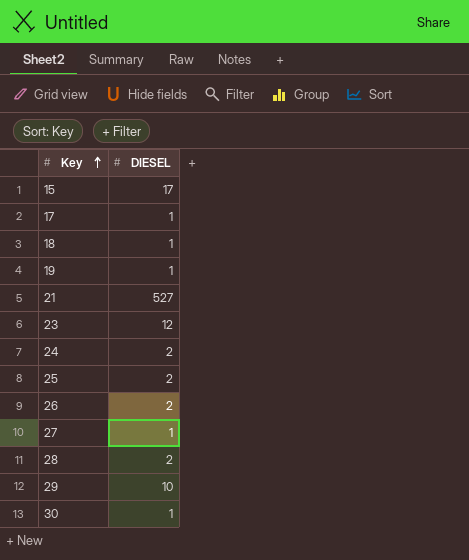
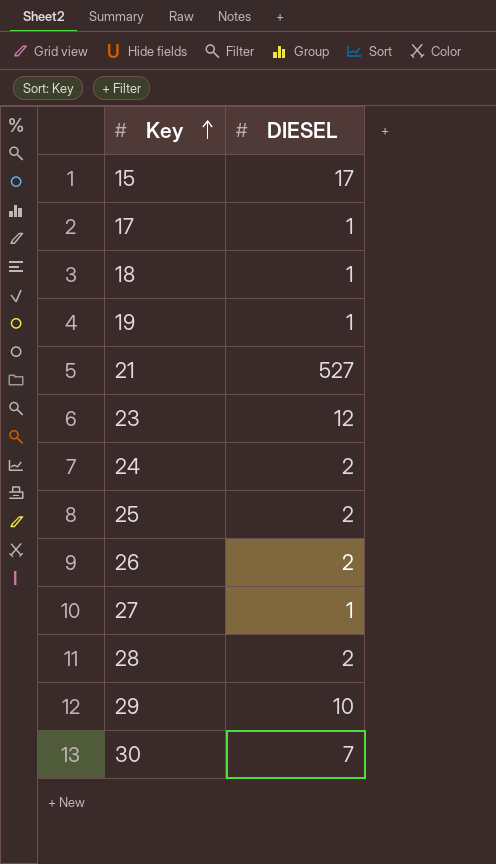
30 | DIESEL: 1 -> 7

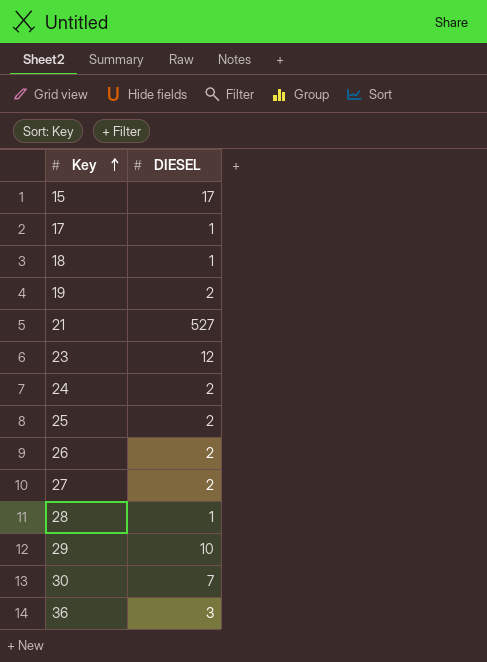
19 | DIESEL: 1 -> 2
27 | DIESEL: 1 -> 2
28 | DIESEL: 2 -> 1
row 36: none -> 3

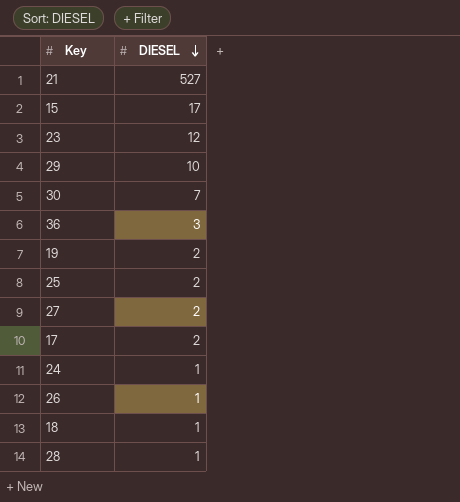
row order: Key ascending -> DIESEL descending
17 | DIESEL: 1 -> 2
24 | DIESEL: 2 -> 1
26 | DIESEL: 2 -> 1

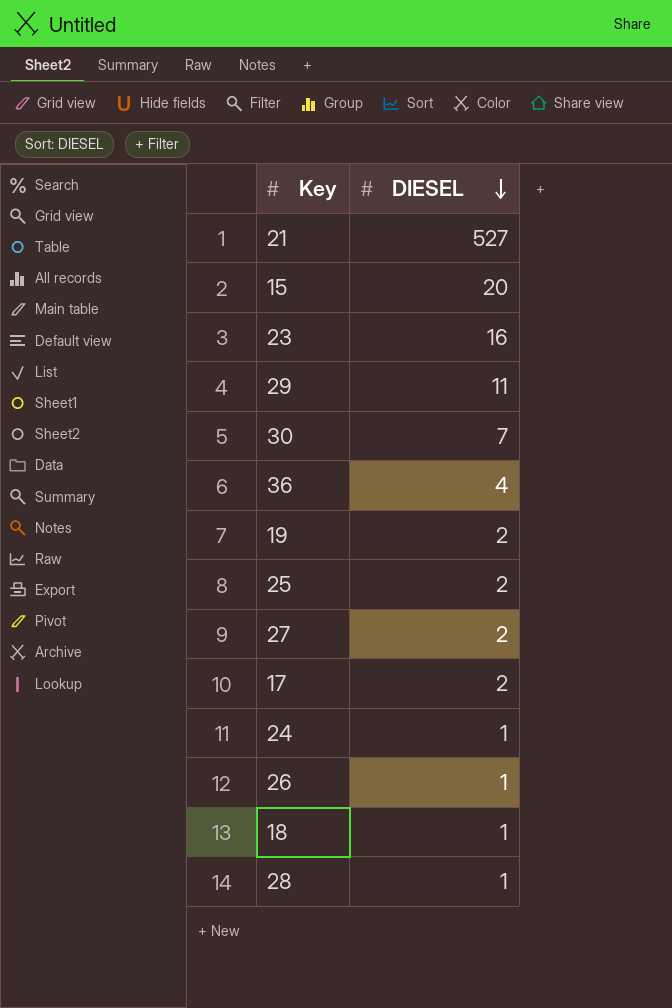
15 | DIESEL: 17 -> 20
23 | DIESEL: 12 -> 16
29 | DIESEL: 10 -> 11
36 | DIESEL: 3 -> 4

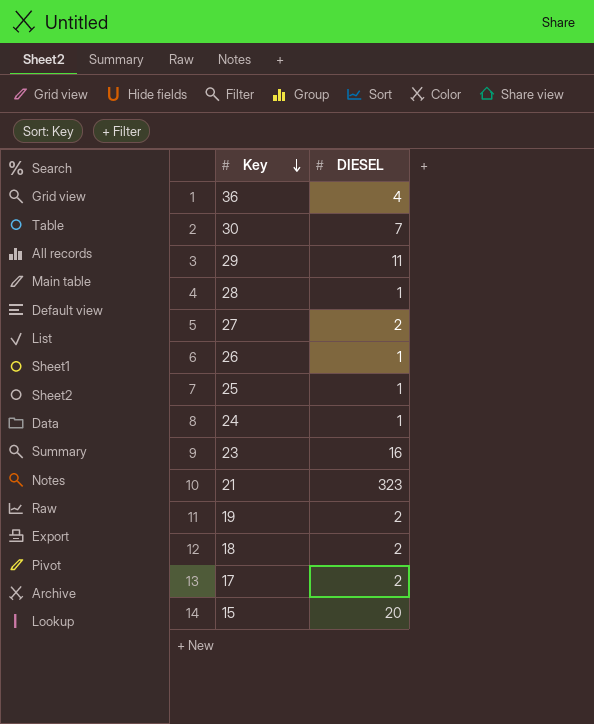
row order: DIESEL descending -> Key descending
25 | DIESEL: 2 -> 1
21 | DIESEL: 527 -> 323
18 | DIESEL: 1 -> 2

